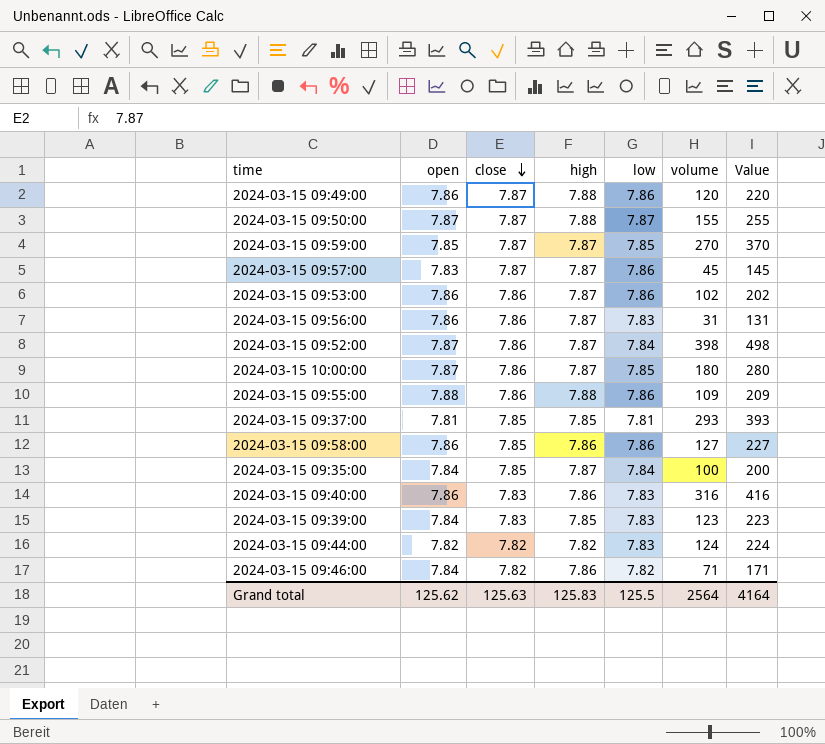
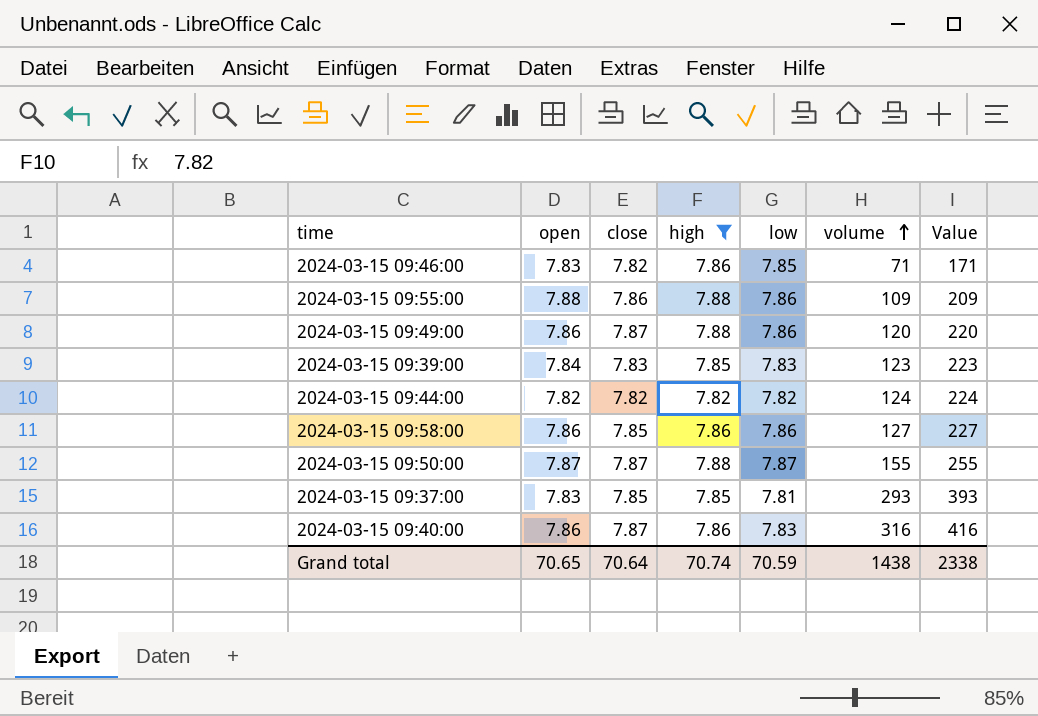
filter: none -> high != 7.87
row order: close descending -> volume ascending
2024-03-15 09:46:00 | open: 7.84 -> 7.83
2024-03-15 09:46:00 | low: 7.82 -> 7.85
2024-03-15 09:44:00 | low: 7.83 -> 7.82
2024-03-15 09:37:00 | open: 7.81 -> 7.83
2024-03-15 09:40:00 | close: 7.83 -> 7.87
Grand total | open: 125.62 -> 70.65
Grand total | close: 125.63 -> 70.64
Grand total | high: 125.83 -> 70.74
Grand total | low: 125.5 -> 70.59
Grand total | volume: 2564 -> 1438
Grand total | Value: 4164 -> 2338

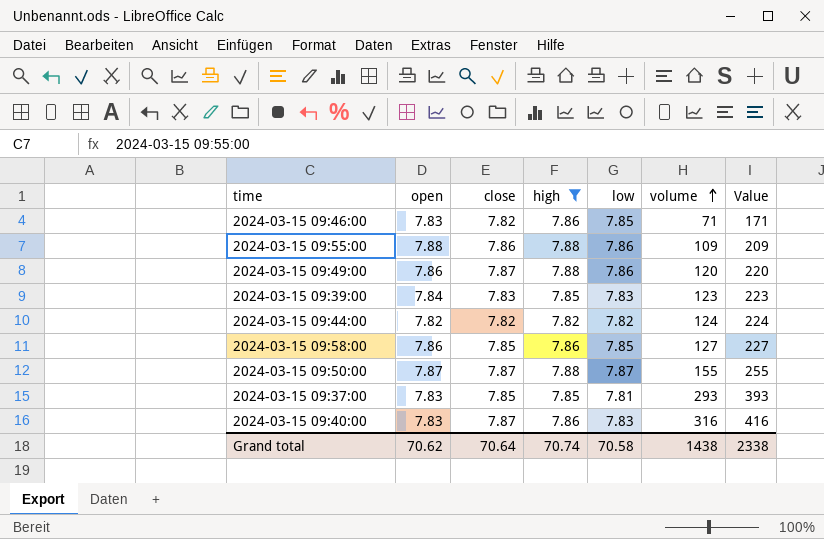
2024-03-15 09:58:00 | low: 7.86 -> 7.85
2024-03-15 09:40:00 | open: 7.86 -> 7.83
Grand total | open: 70.65 -> 70.62
Grand total | low: 70.59 -> 70.58

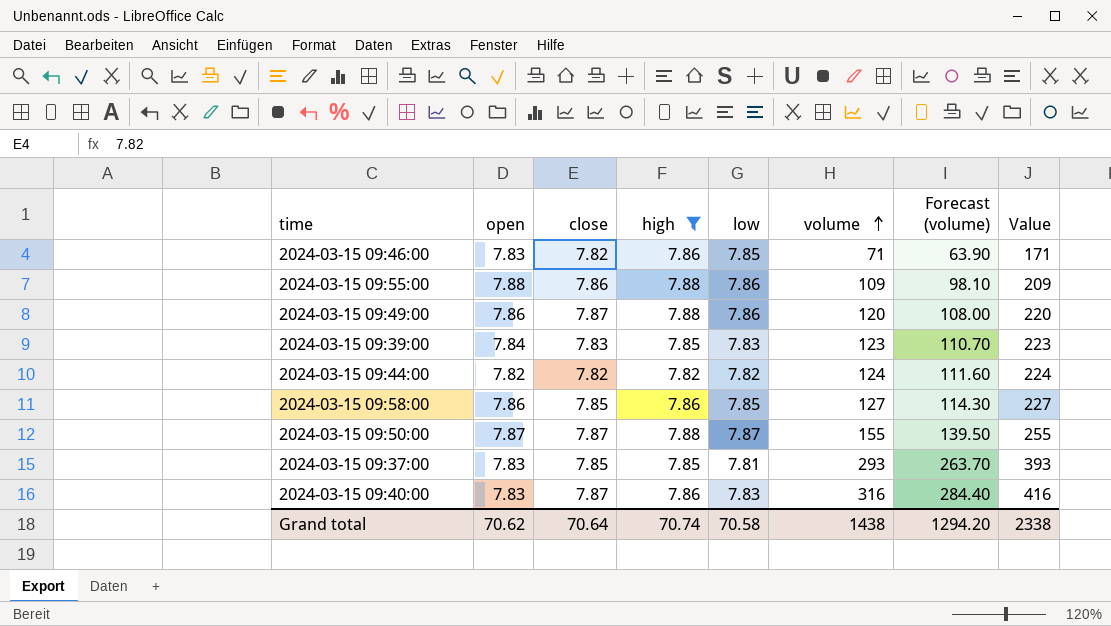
column Forecast (volume) | formula: none -> [volume] * 0.9

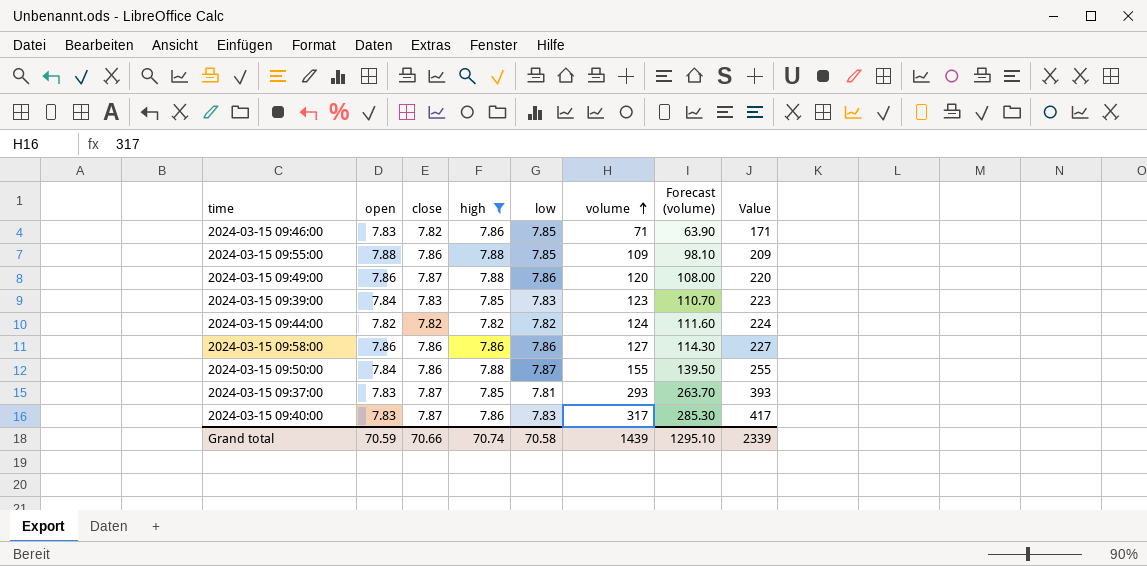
2024-03-15 09:55:00 | low: 7.86 -> 7.85
2024-03-15 09:58:00 | close: 7.85 -> 7.86
2024-03-15 09:58:00 | low: 7.85 -> 7.86
2024-03-15 09:50:00 | open: 7.87 -> 7.84
2024-03-15 09:50:00 | close: 7.87 -> 7.86
2024-03-15 09:37:00 | close: 7.85 -> 7.87
2024-03-15 09:40:00 | volume: 316 -> 317
2024-03-15 09:40:00 | Forecast (volume): 284.40 -> 285.30
2024-03-15 09:40:00 | Value: 416 -> 417
Grand total | open: 70.62 -> 70.59
Grand total | close: 70.64 -> 70.66
Grand total | volume: 1438 -> 1439
Grand total | Forecast (volume): 1294.20 -> 1295.10
Grand total | Value: 2338 -> 2339

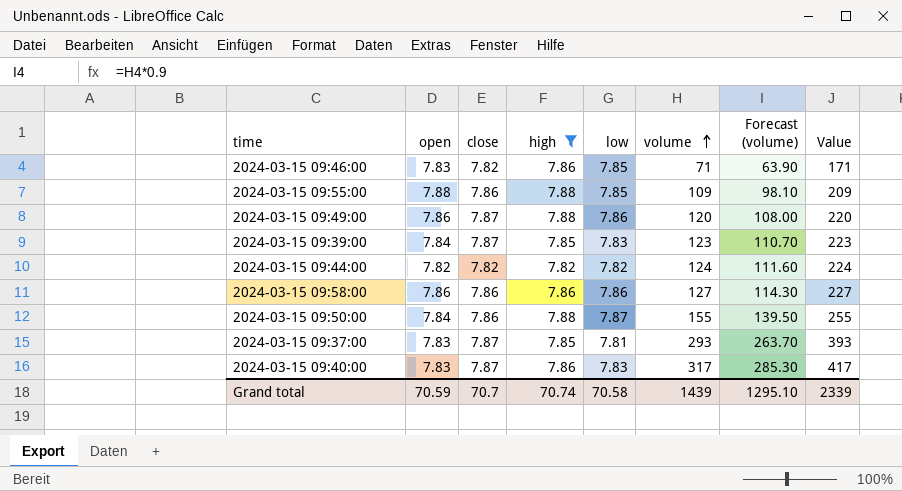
2024-03-15 09:39:00 | close: 7.83 -> 7.87
Grand total | close: 70.66 -> 70.7

